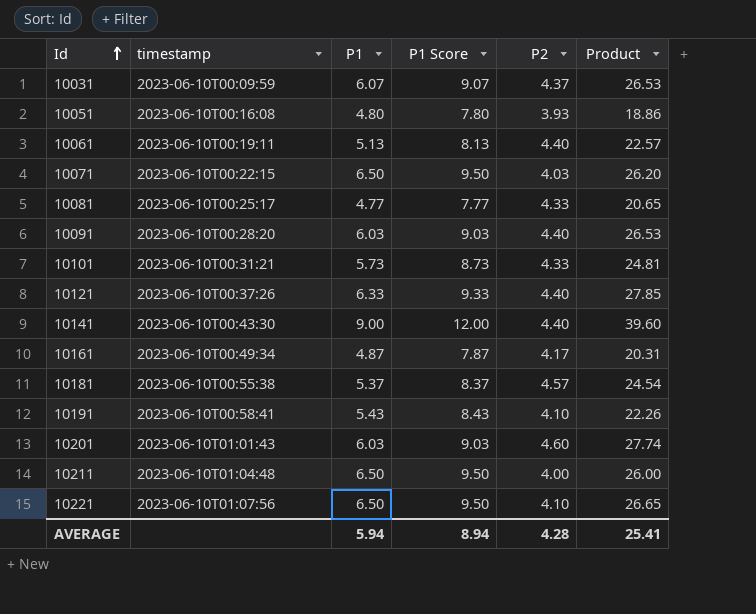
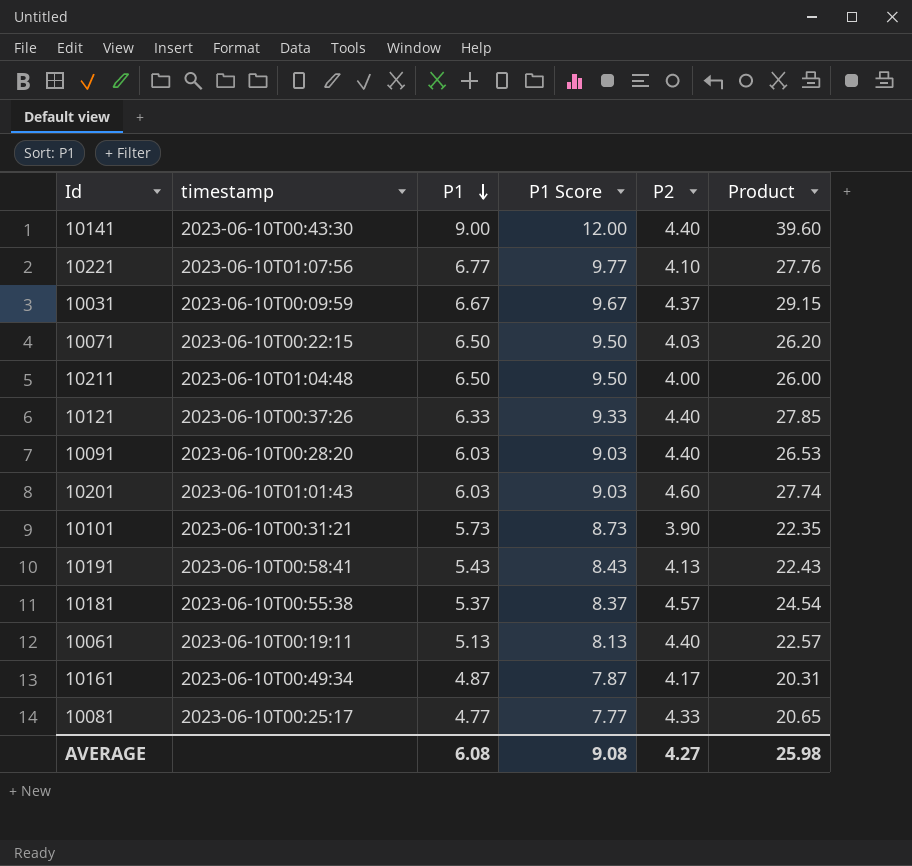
row order: Id ascending -> P1 descending
row 10051: 2023-06-10T00:16:08 | 4.80 | 7.80 | 3.93 | 18.86 -> none
10221 | P1: 6.50 -> 6.77
10221 | P1 Score: 9.50 -> 9.77
10221 | Product: 26.65 -> 27.76
10031 | P1: 6.07 -> 6.67
10031 | P1 Score: 9.07 -> 9.67
10031 | Product: 26.53 -> 29.15
10101 | P2: 4.33 -> 3.90
10101 | Product: 24.81 -> 22.35
10191 | P2: 4.10 -> 4.13
10191 | Product: 22.26 -> 22.43
AVERAGE | P1: 5.94 -> 6.08
AVERAGE | P1 Score: 8.94 -> 9.08
AVERAGE | P2: 4.28 -> 4.27
AVERAGE | Product: 25.41 -> 25.98

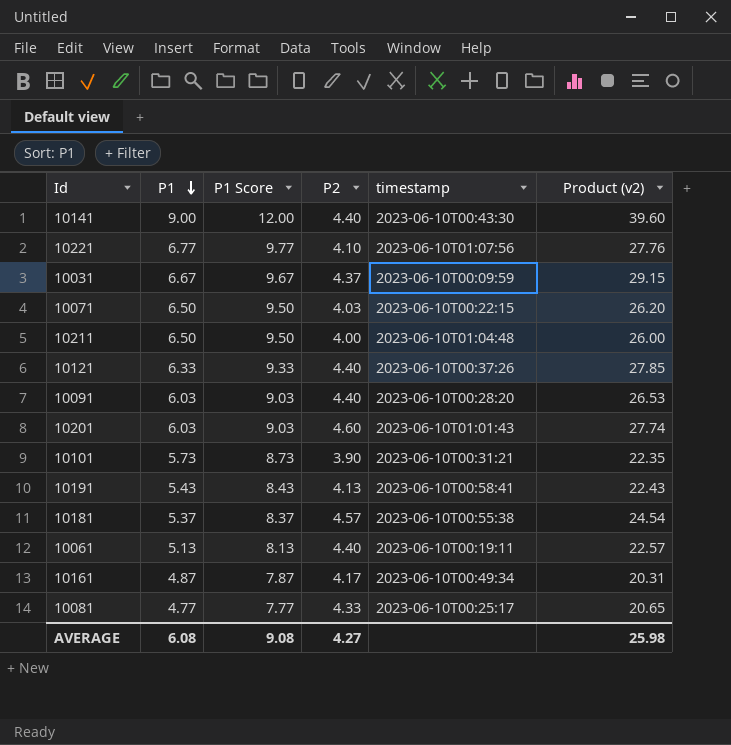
column timestamp | position: 2 -> 5
column name: Product -> Product (v2)

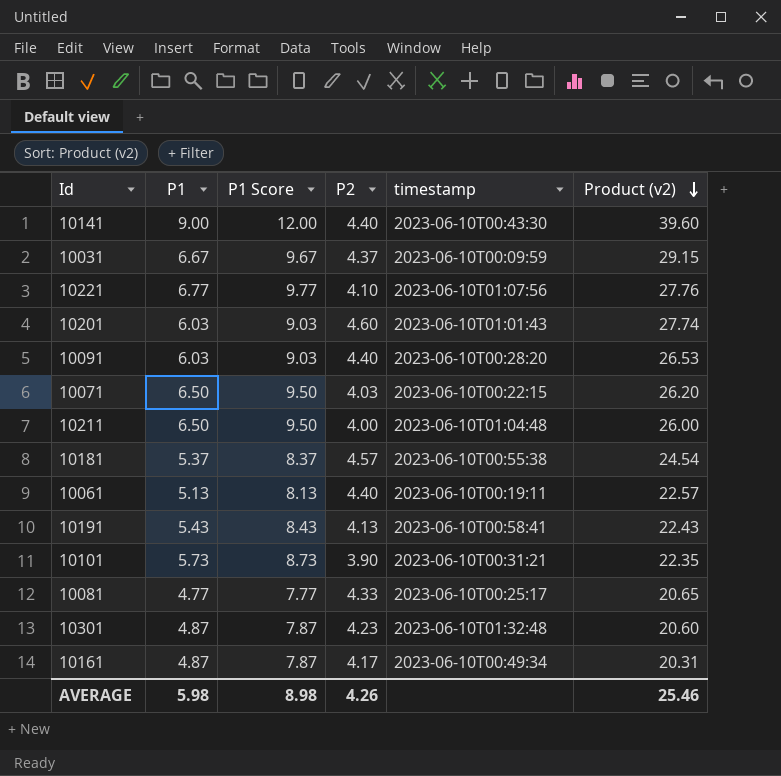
row order: P1 descending -> Product (v2) descending
row 10121: 6.33 | 9.33 | 4.40 | 2023-06-10T00:37:26 | 27.85 -> none
row 10301: none -> 4.87 | 7.87 | 4.23 | 2023-06-10T01:32:48 | 20.60
AVERAGE | P1: 6.08 -> 5.98
AVERAGE | P1 Score: 9.08 -> 8.98
AVERAGE | P2: 4.27 -> 4.26
AVERAGE | Product (v2): 25.98 -> 25.46

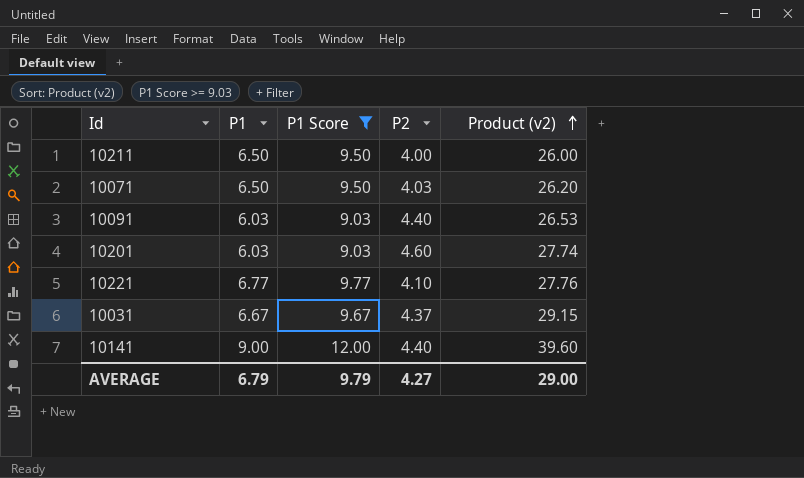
filter: none -> P1 Score >= 9.03
row order: Product (v2) descending -> Product (v2) ascending
column timestamp | position: 5 -> none
AVERAGE | P1: 5.98 -> 6.79
AVERAGE | P1 Score: 8.98 -> 9.79
AVERAGE | P2: 4.26 -> 4.27
AVERAGE | Product (v2): 25.46 -> 29.00

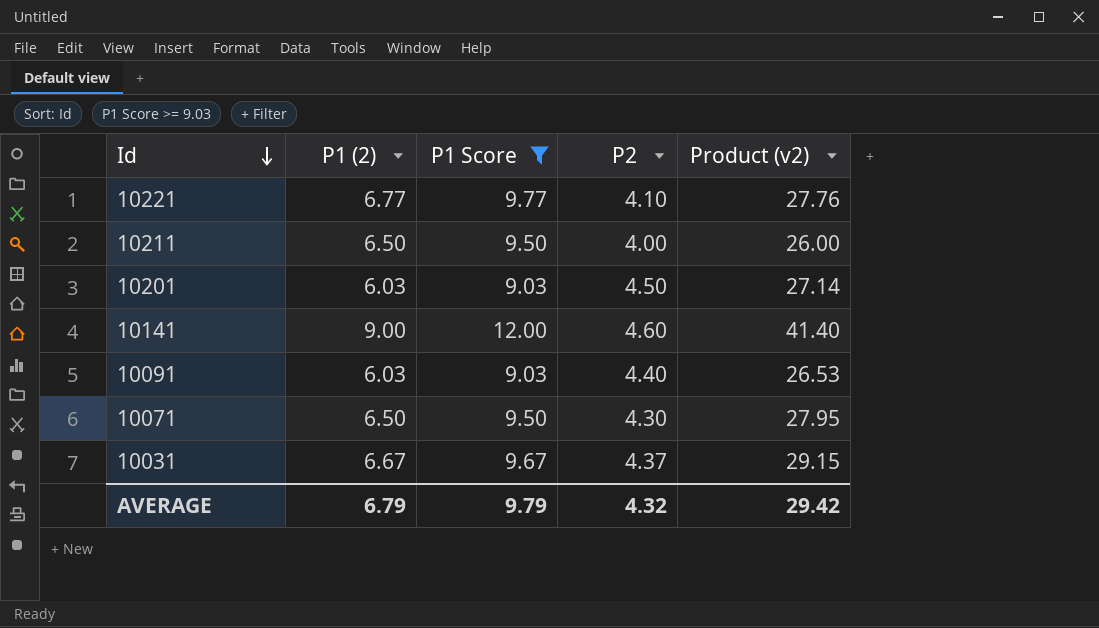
row order: Product (v2) ascending -> Id descending
column name: P1 -> P1 (2)
10201 | P2: 4.60 -> 4.50
10201 | Product (v2): 27.74 -> 27.14
10141 | P2: 4.40 -> 4.60
10141 | Product (v2): 39.60 -> 41.40
10071 | P2: 4.03 -> 4.30
10071 | Product (v2): 26.20 -> 27.95
AVERAGE | P2: 4.27 -> 4.32
AVERAGE | Product (v2): 29.00 -> 29.42

